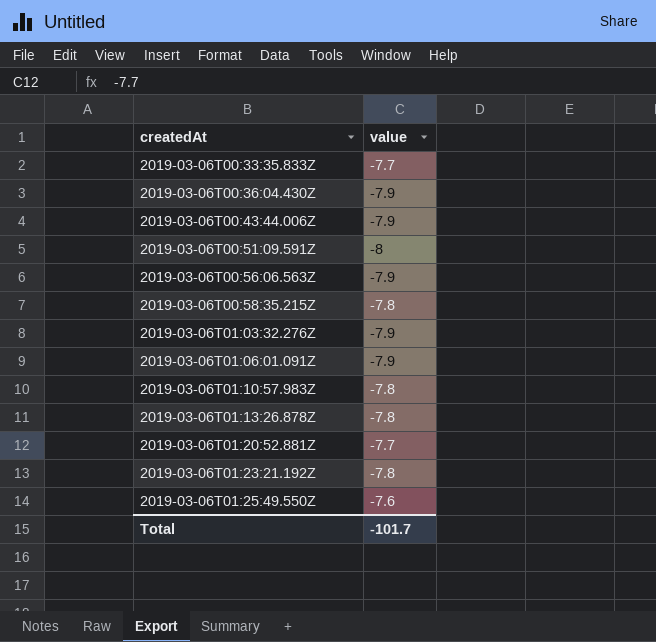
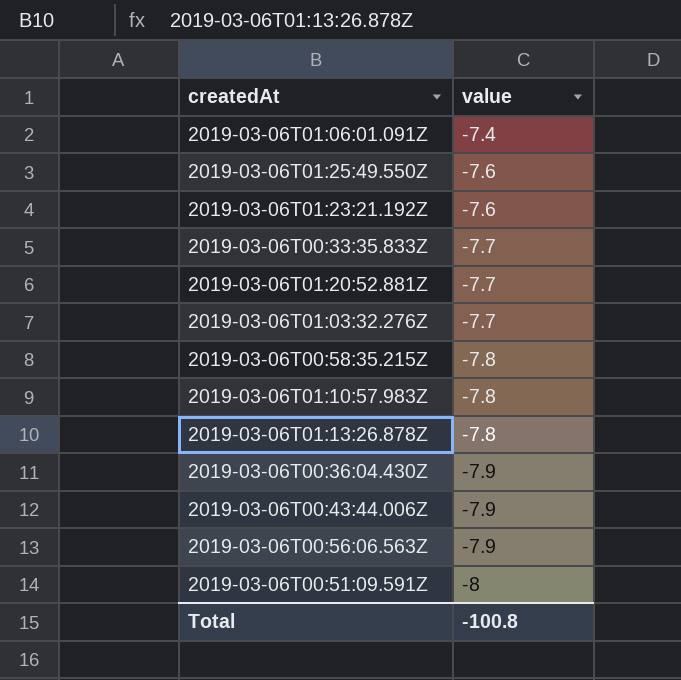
row order: createdAt ascending -> value descending
2019-03-06T01:06:01.091Z | value: -7.9 -> -7.4
2019-03-06T01:23:21.192Z | value: -7.8 -> -7.6
2019-03-06T01:03:32.276Z | value: -7.9 -> -7.7
Total | value: -101.7 -> -100.8

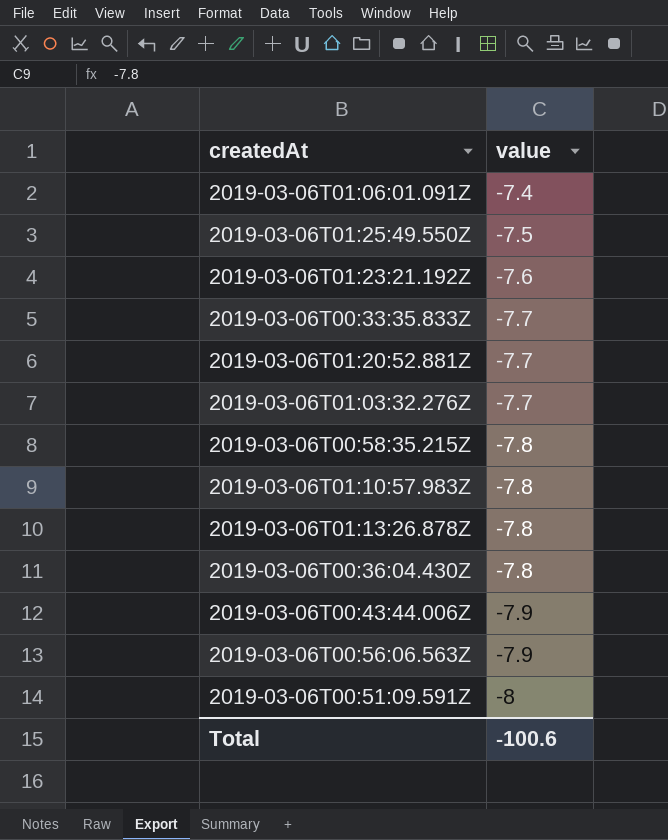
2019-03-06T01:25:49.550Z | value: -7.6 -> -7.5
2019-03-06T00:36:04.430Z | value: -7.9 -> -7.8
Total | value: -100.8 -> -100.6

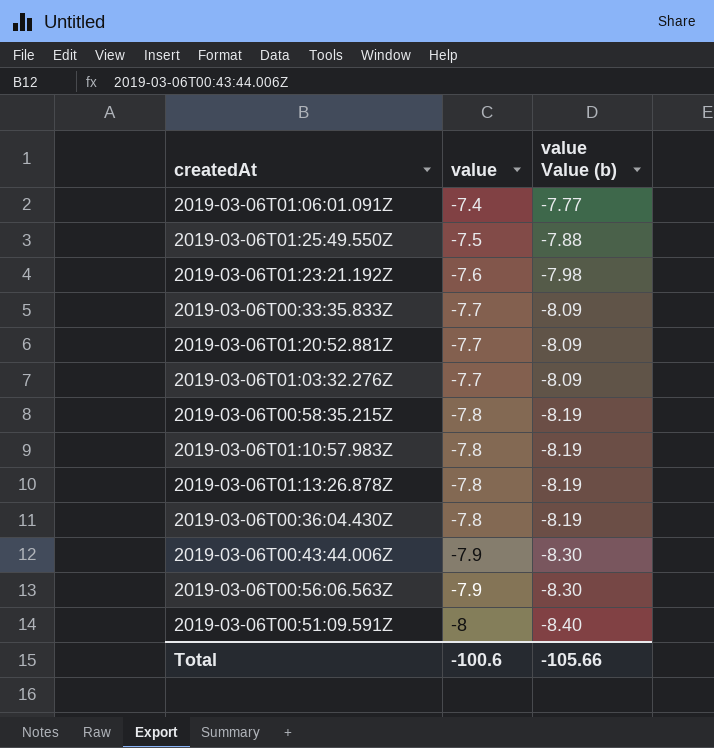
column value Value (b) | formula: none -> [value] * 1.05

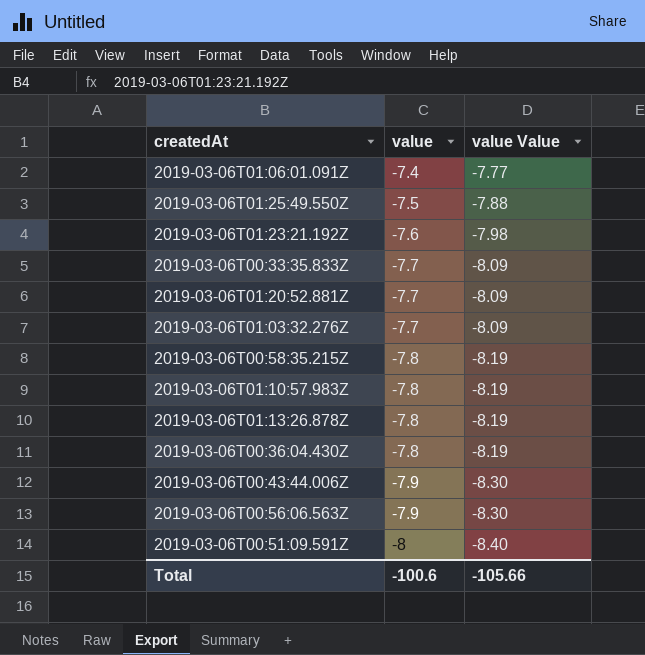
column name: value Value (b) -> value Value

